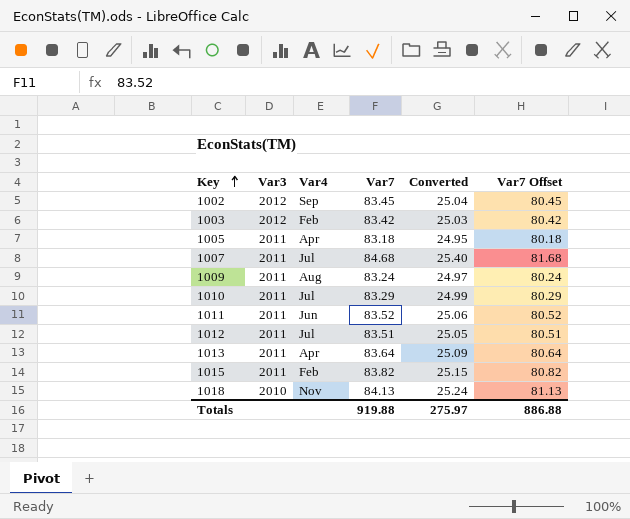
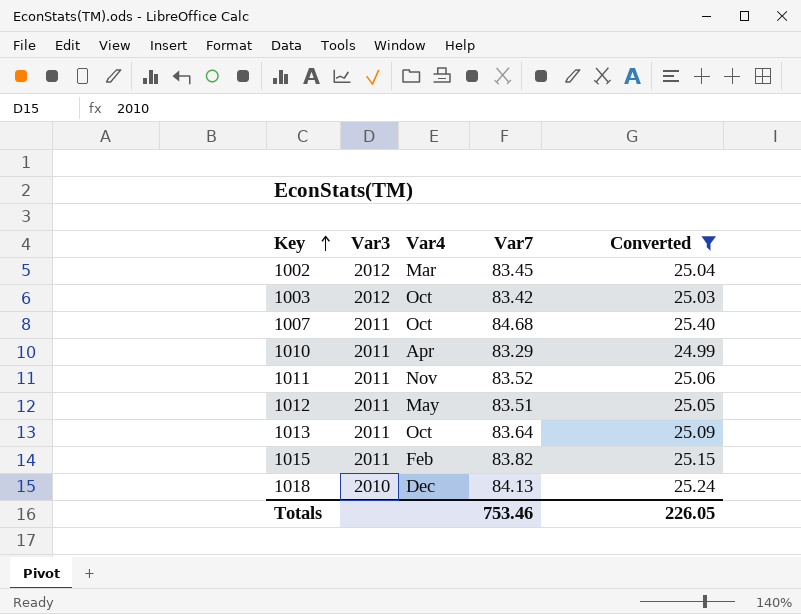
filter: none -> Converted >= 24.99
column Var7 Offset | formula: [Var7] - 3 -> none
1002 | Var4: Sep -> Mar
1003 | Var4: Feb -> Oct
1007 | Var4: Jul -> Oct
1010 | Var4: Jul -> Apr
1011 | Var4: Jun -> Nov
1012 | Var4: Jul -> May
1013 | Var4: Apr -> Oct
1018 | Var4: Nov -> Dec
Totals | Var7: 919.88 -> 753.46
Totals | Converted: 275.97 -> 226.05

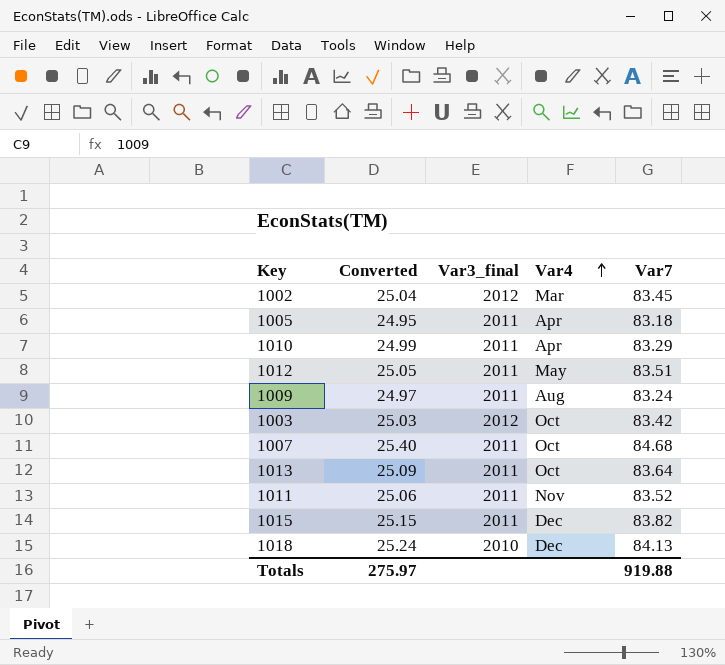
filter: Converted >= 24.99 -> none
row order: Key ascending -> Var4 ascending
column Converted | position: 5 -> 2
column name: Var3 -> Var3_final
1015 | Var4: Feb -> Dec
Totals | Converted: 226.05 -> 275.97
Totals | Var7: 753.46 -> 919.88

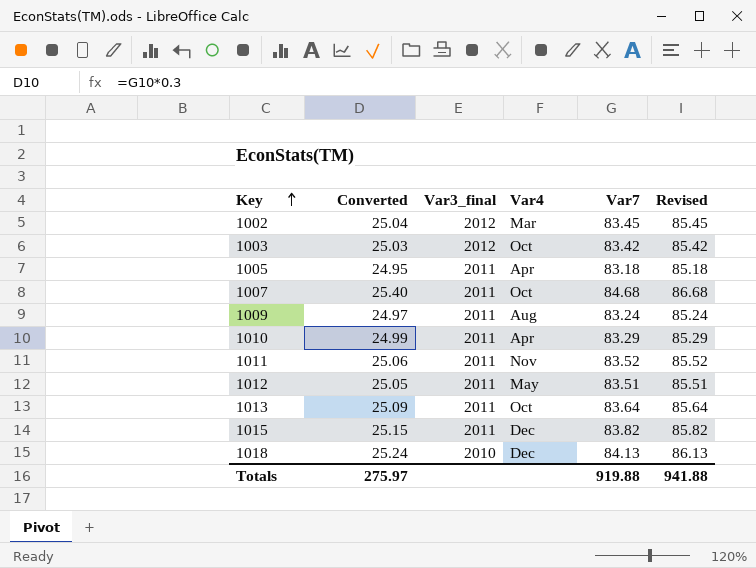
row order: Var4 ascending -> Key ascending
column Revised | formula: none -> [Var7] + 2

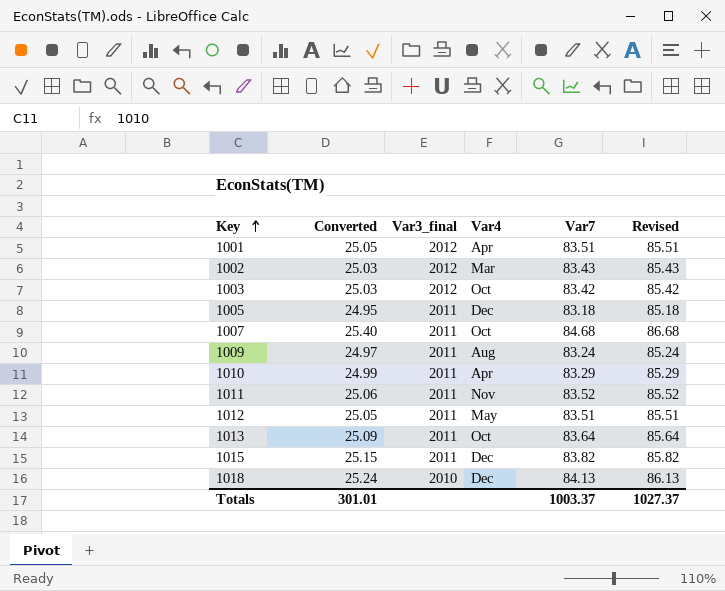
row 1001: none -> 25.05 | 2012 | Apr | 83.51 | 85.51
1002 | Converted: 25.04 -> 25.03
1002 | Var7: 83.45 -> 83.43
1002 | Revised: 85.45 -> 85.43
1005 | Var4: Apr -> Dec
Totals | Converted: 275.97 -> 301.01
Totals | Var7: 919.88 -> 1003.37
Totals | Revised: 941.88 -> 1027.37

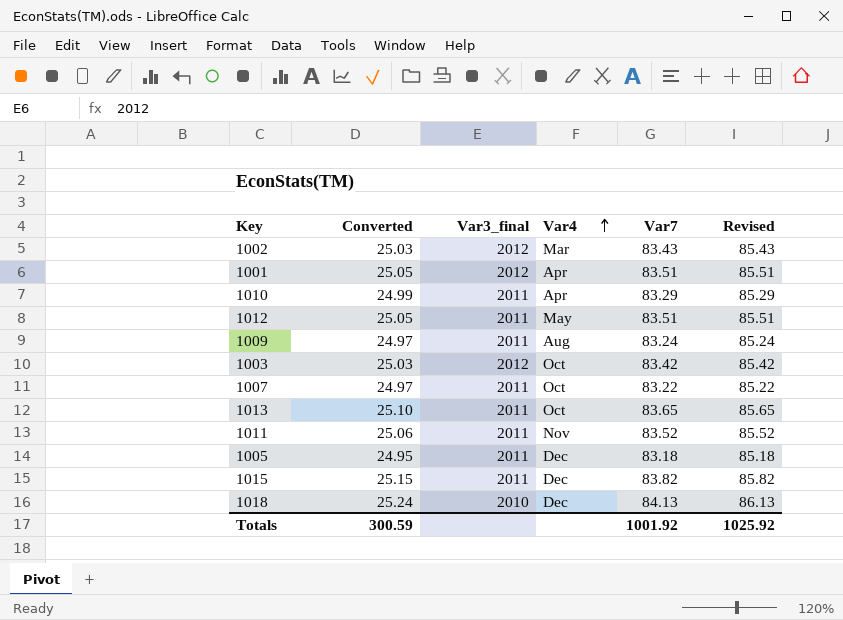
row order: Key ascending -> Var4 ascending
1007 | Converted: 25.40 -> 24.97
1007 | Var7: 84.68 -> 83.22
1007 | Revised: 86.68 -> 85.22
1013 | Converted: 25.09 -> 25.10
1013 | Var7: 83.64 -> 83.65
1013 | Revised: 85.64 -> 85.65
Totals | Converted: 301.01 -> 300.59
Totals | Var7: 1003.37 -> 1001.92
Totals | Revised: 1027.37 -> 1025.92

